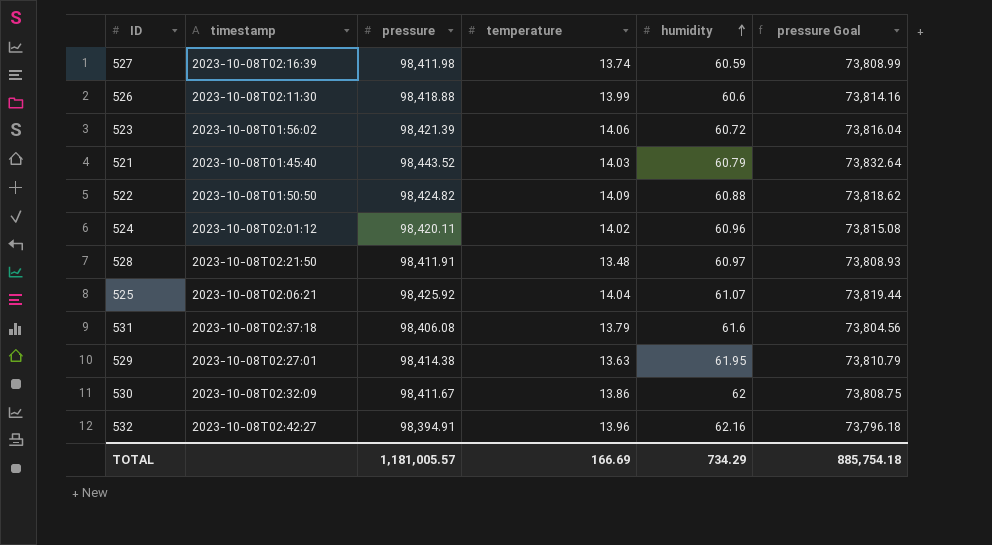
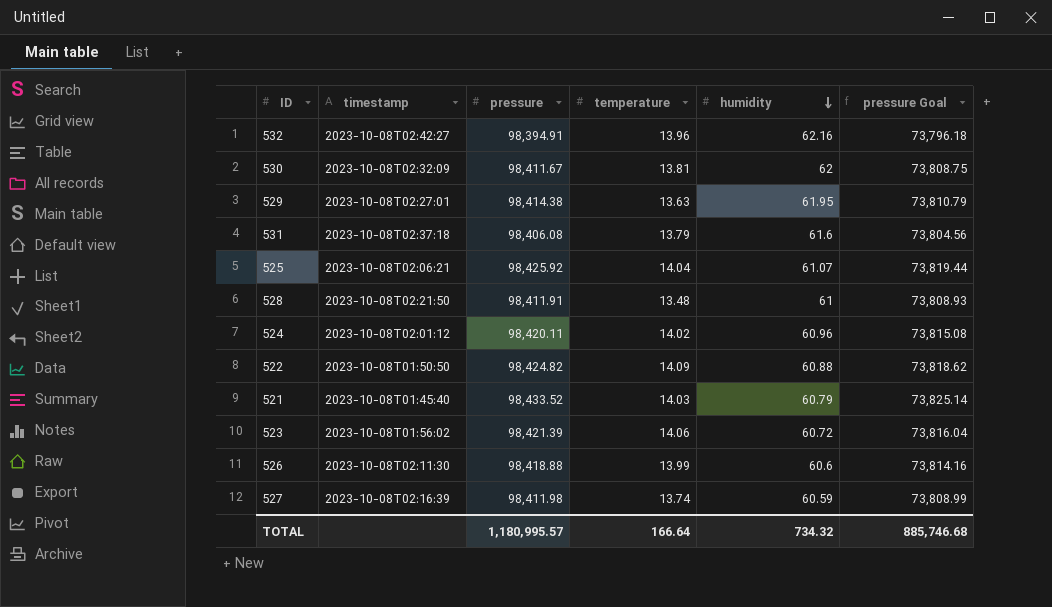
row order: humidity ascending -> humidity descending
530 | temperature: 13.86 -> 13.81
528 | humidity: 60.97 -> 61
521 | pressure: 98,443.52 -> 98,433.52
521 | pressure Goal: 73,832.64 -> 73,825.14
TOTAL | pressure: 1,181,005.57 -> 1,180,995.57
TOTAL | temperature: 166.69 -> 166.64
TOTAL | humidity: 734.29 -> 734.32
TOTAL | pressure Goal: 885,754.18 -> 885,746.68

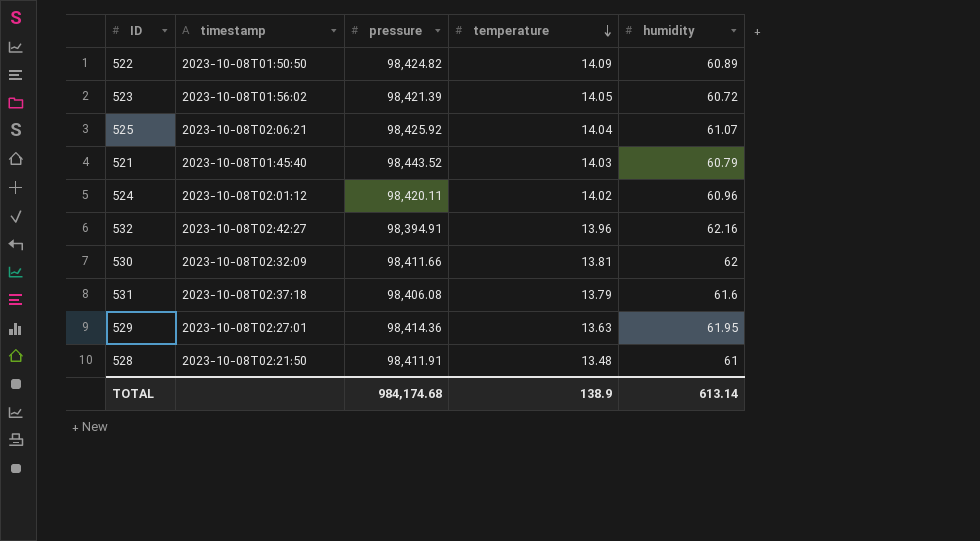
row order: humidity descending -> temperature descending
column pressure Goal | formula: [pressure] * 0.75 -> none
row 526: 2023-10-08T02:11:30 | 98,418.88 | 13.99 | 60.6 | 73,814.16 -> none
row 527: 2023-10-08T02:16:39 | 98,411.98 | 13.74 | 60.59 | 73,808.99 -> none
522 | humidity: 60.88 -> 60.89
523 | temperature: 14.06 -> 14.05
521 | pressure: 98,433.52 -> 98,443.52
530 | pressure: 98,411.67 -> 98,411.66
529 | pressure: 98,414.38 -> 98,414.36
TOTAL | pressure: 1,180,995.57 -> 984,174.68
TOTAL | temperature: 166.64 -> 138.9
TOTAL | humidity: 734.32 -> 613.14

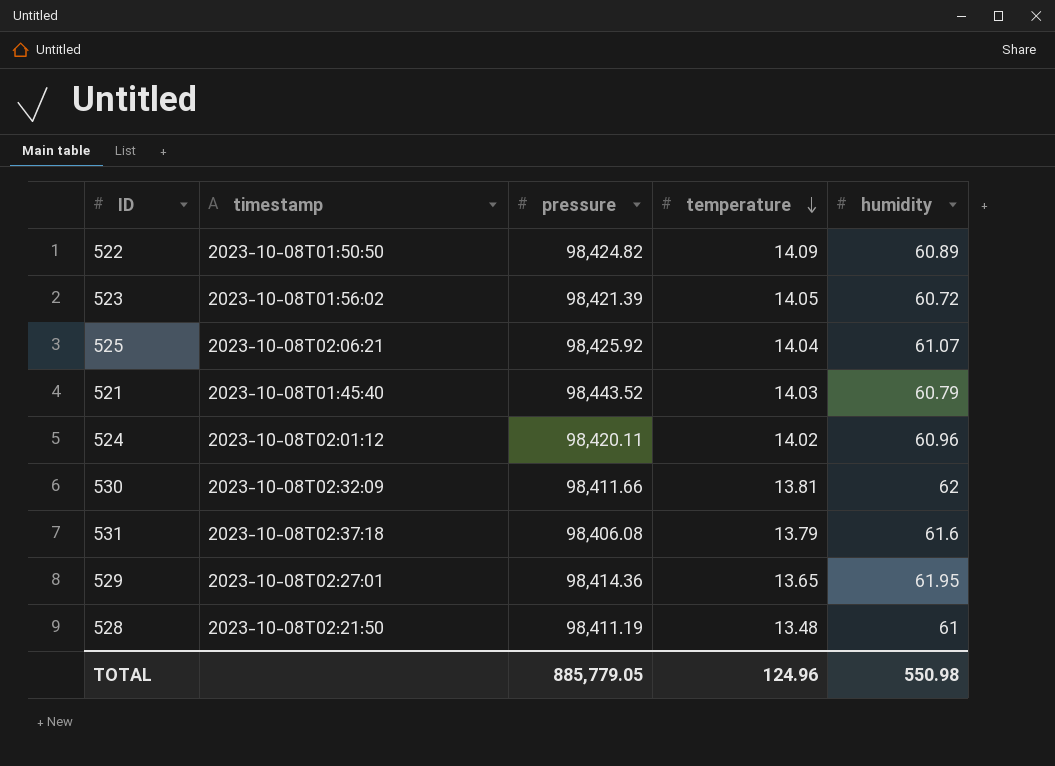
row 532: 2023-10-08T02:42:27 | 98,394.91 | 13.96 | 62.16 -> none
529 | temperature: 13.63 -> 13.65
528 | pressure: 98,411.91 -> 98,411.19
TOTAL | pressure: 984,174.68 -> 885,779.05
TOTAL | temperature: 138.9 -> 124.96
TOTAL | humidity: 613.14 -> 550.98

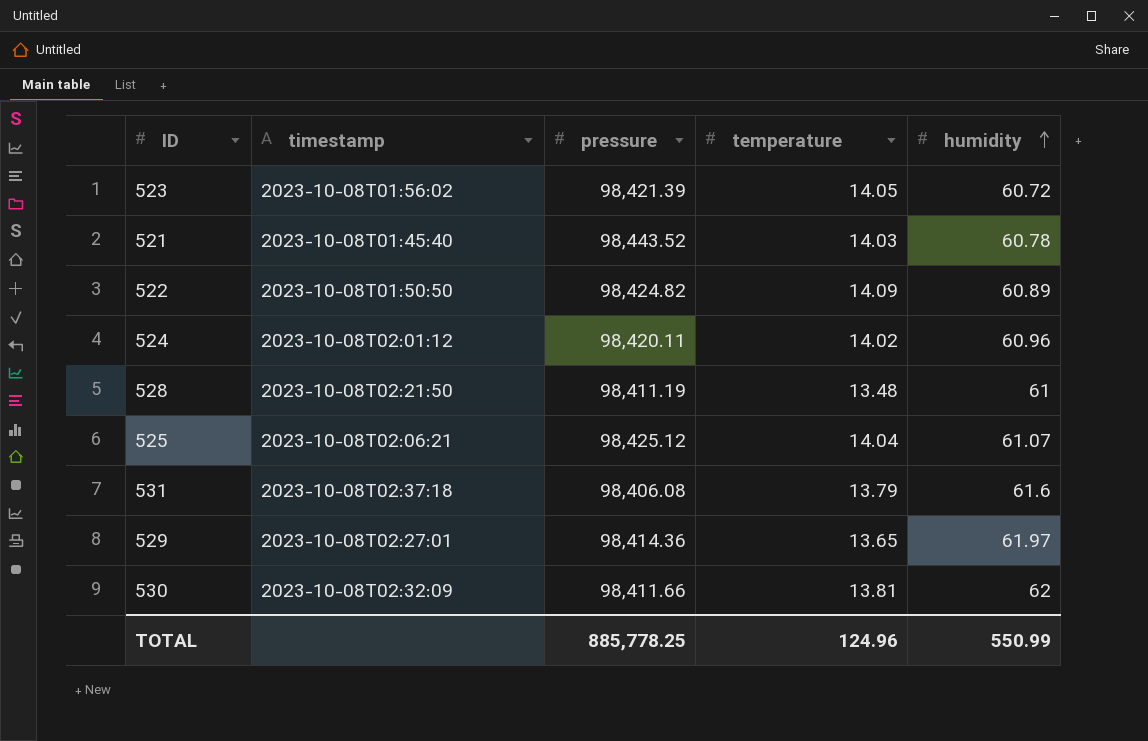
row order: temperature descending -> humidity ascending
521 | humidity: 60.79 -> 60.78
525 | pressure: 98,425.92 -> 98,425.12
529 | humidity: 61.95 -> 61.97
TOTAL | pressure: 885,779.05 -> 885,778.25
TOTAL | humidity: 550.98 -> 550.99

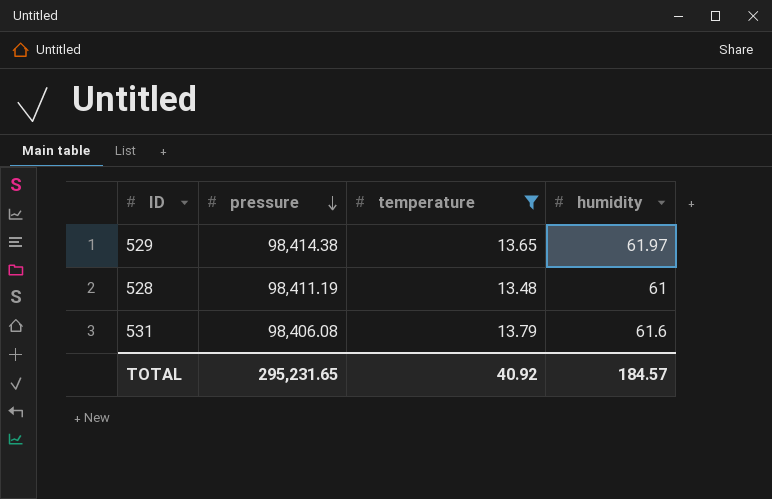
filter: none -> temperature <= 13.79
row order: humidity ascending -> pressure descending
column timestamp | position: 2 -> none
529 | pressure: 98,414.36 -> 98,414.38
TOTAL | pressure: 885,778.25 -> 295,231.65
TOTAL | temperature: 124.96 -> 40.92
TOTAL | humidity: 550.99 -> 184.57

